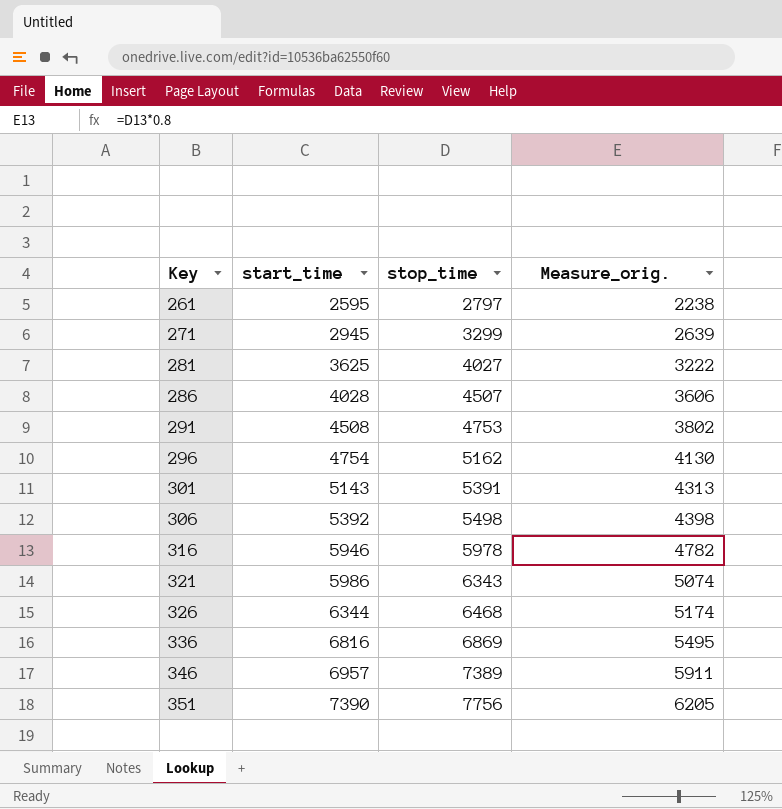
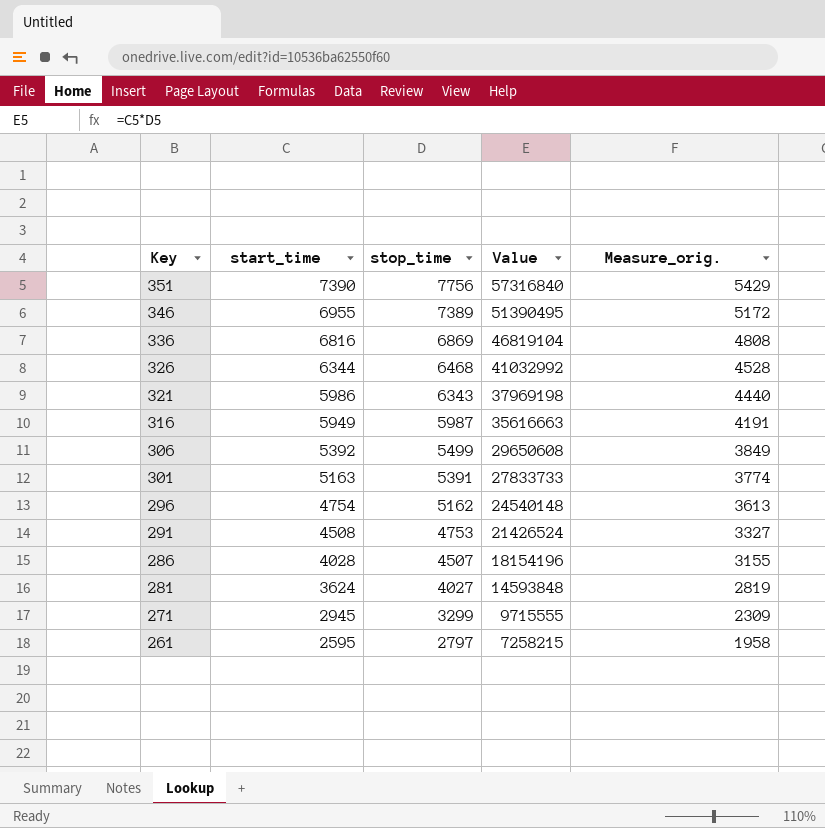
row order: Key ascending -> Key descending
column Value | formula: none -> [start_time] * [stop_time]
column Measure_orig. | formula: [stop_time] * 0.8 -> [stop_time] * 0.7
346 | start_time: 6957 -> 6955
316 | start_time: 5946 -> 5949
316 | stop_time: 5978 -> 5987
306 | stop_time: 5498 -> 5499
301 | start_time: 5143 -> 5163
281 | start_time: 3625 -> 3624

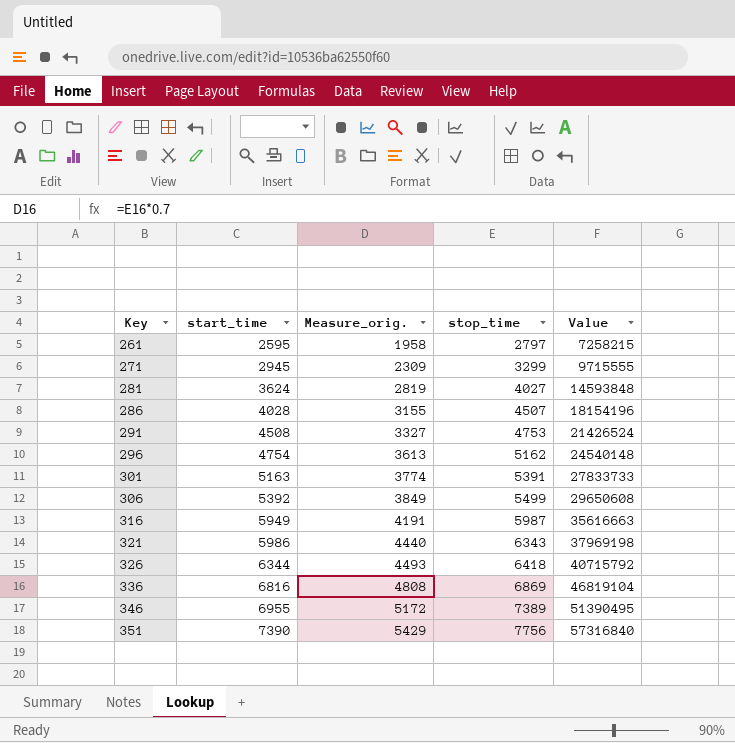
row order: Key descending -> Key ascending
column Measure_orig. | position: 5 -> 3
326 | Measure_orig.: 4528 -> 4493
326 | stop_time: 6468 -> 6418
326 | Value: 41032992 -> 40715792

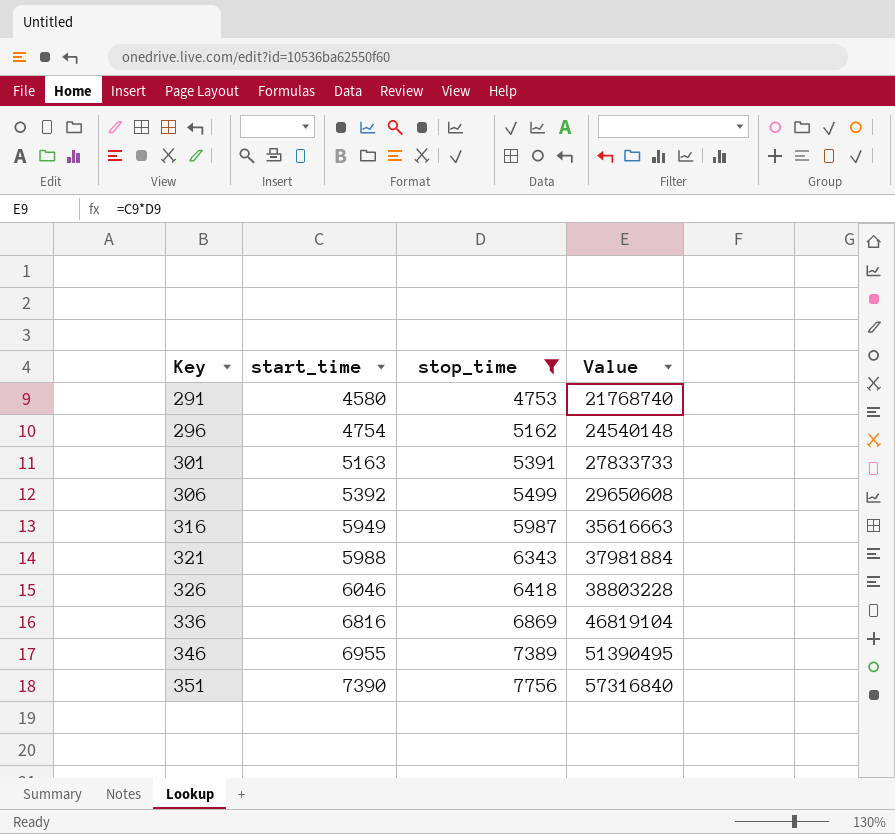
filter: none -> stop_time >= 4753
column Measure_orig. | formula: [stop_time] * 0.7 -> none
291 | start_time: 4508 -> 4580
291 | Value: 21426524 -> 21768740
321 | start_time: 5986 -> 5988
321 | Value: 37969198 -> 37981884
326 | start_time: 6344 -> 6046
326 | Value: 40715792 -> 38803228

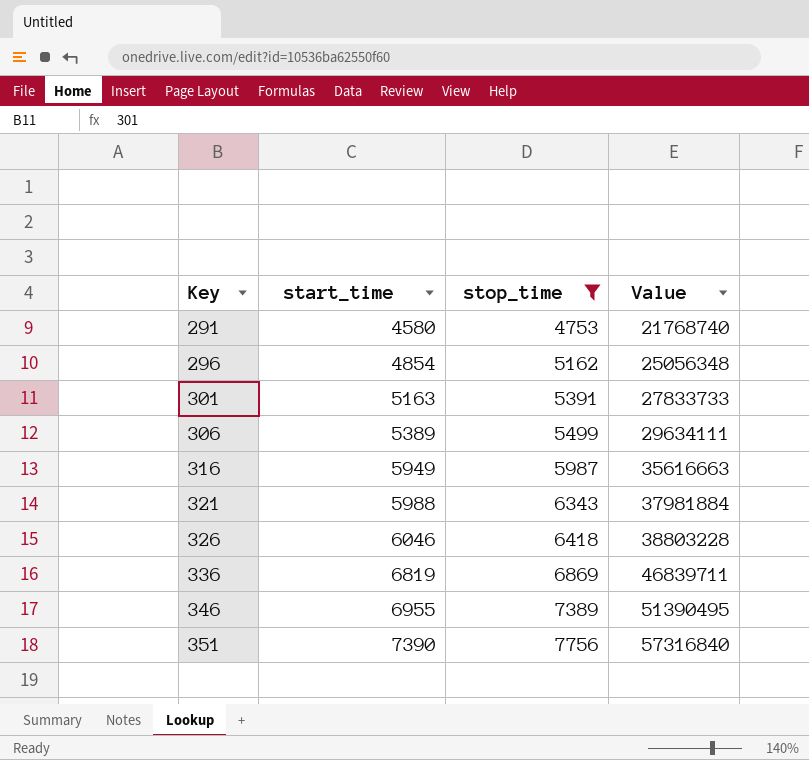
296 | start_time: 4754 -> 4854
296 | Value: 24540148 -> 25056348
306 | start_time: 5392 -> 5389
306 | Value: 29650608 -> 29634111
336 | start_time: 6816 -> 6819
336 | Value: 46819104 -> 46839711

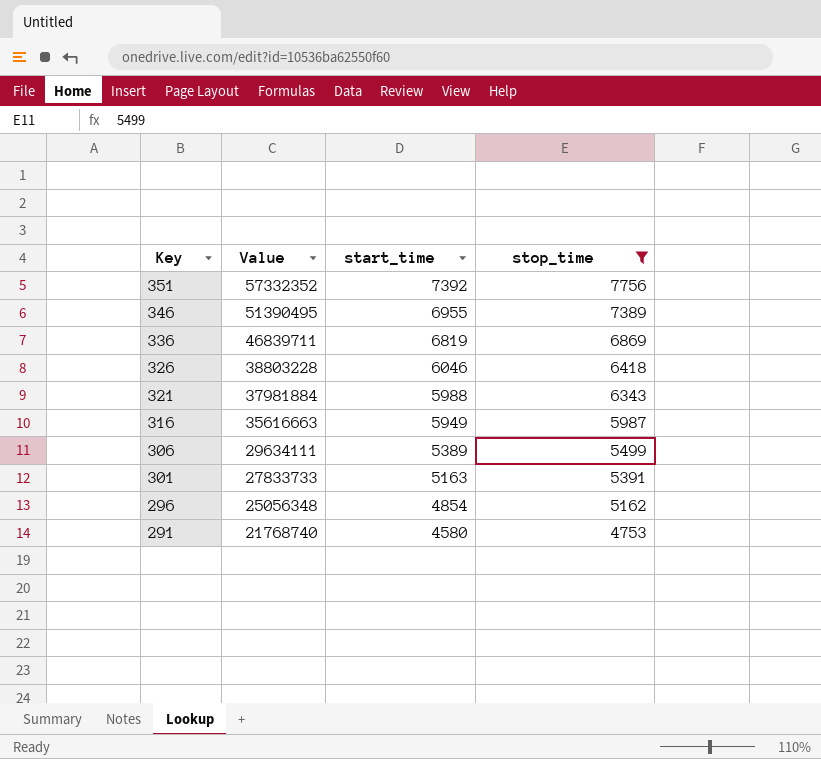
row order: Key ascending -> Key descending
column Value | position: 4 -> 2
351 | Value: 57316840 -> 57332352
351 | start_time: 7390 -> 7392

